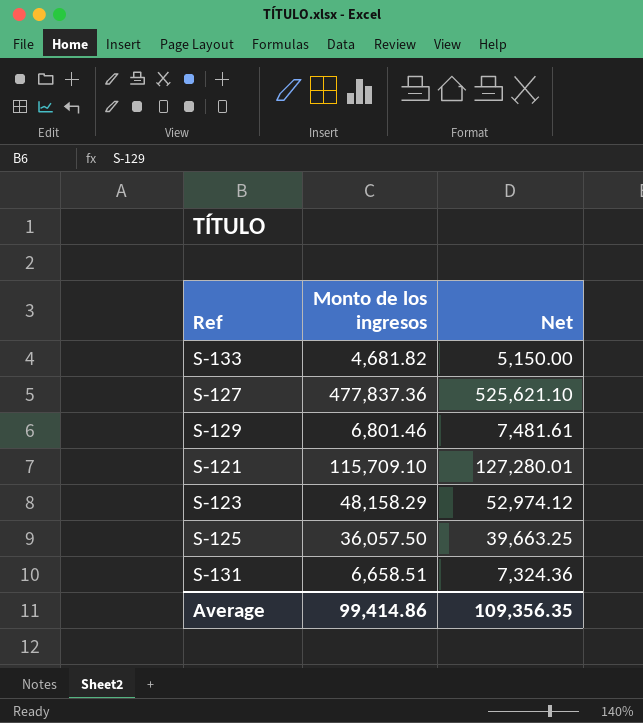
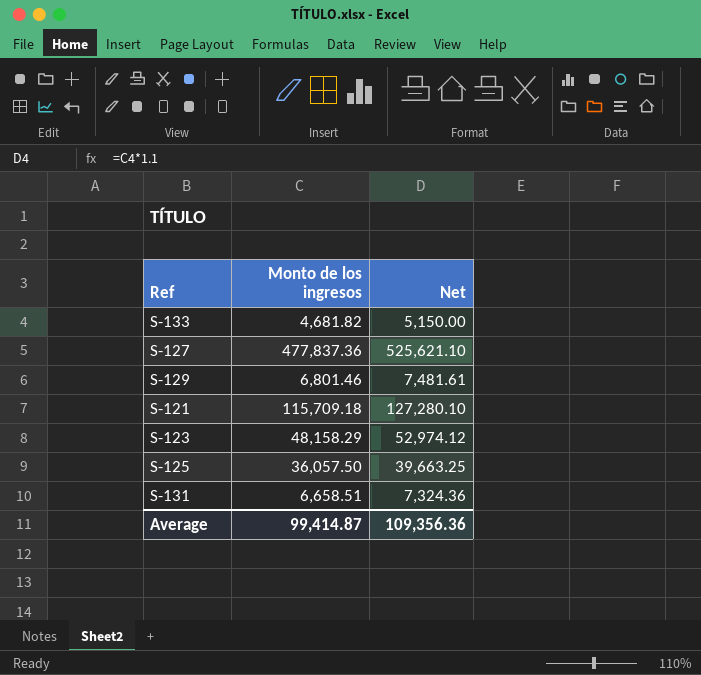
S-121 | Monto de los ingresos: 115,709.10 -> 115,709.18
S-121 | Net: 127,280.01 -> 127,280.10
Average | Monto de los ingresos: 99,414.86 -> 99,414.87
Average | Net: 109,356.35 -> 109,356.36

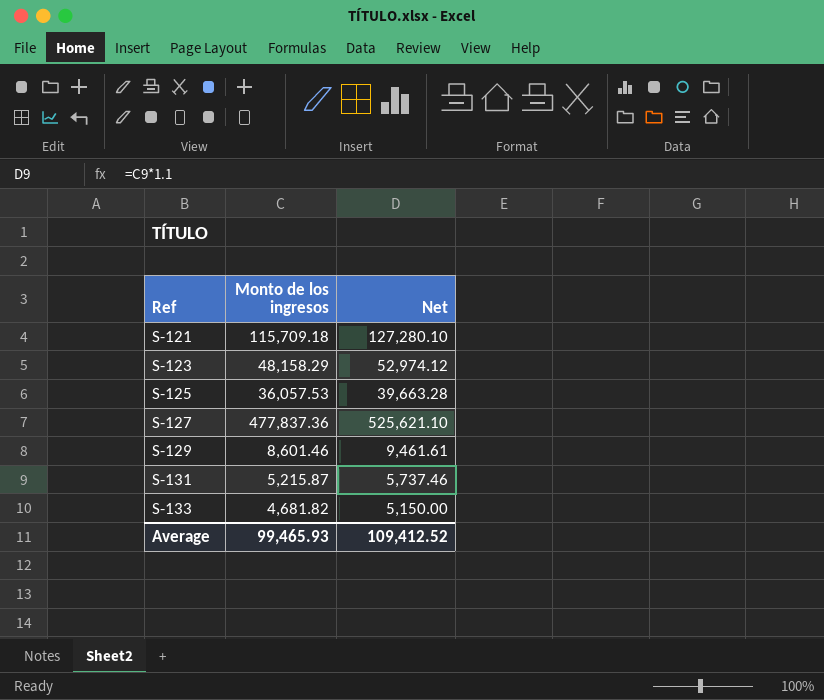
row order: none -> Ref ascending
S-125 | Monto de los ingresos: 36,057.50 -> 36,057.53
S-125 | Net: 39,663.25 -> 39,663.28
S-129 | Monto de los ingresos: 6,801.46 -> 8,601.46
S-129 | Net: 7,481.61 -> 9,461.61
S-131 | Monto de los ingresos: 6,658.51 -> 5,215.87
S-131 | Net: 7,324.36 -> 5,737.46
Average | Monto de los ingresos: 99,414.87 -> 99,465.93
Average | Net: 109,356.36 -> 109,412.52

